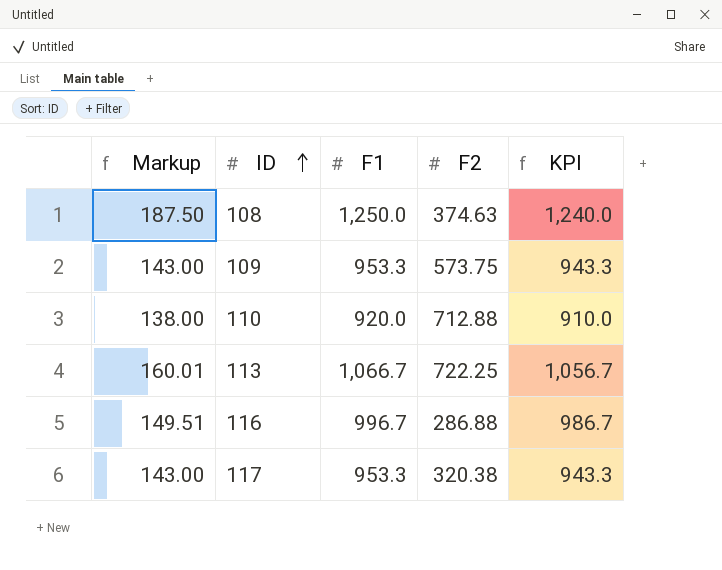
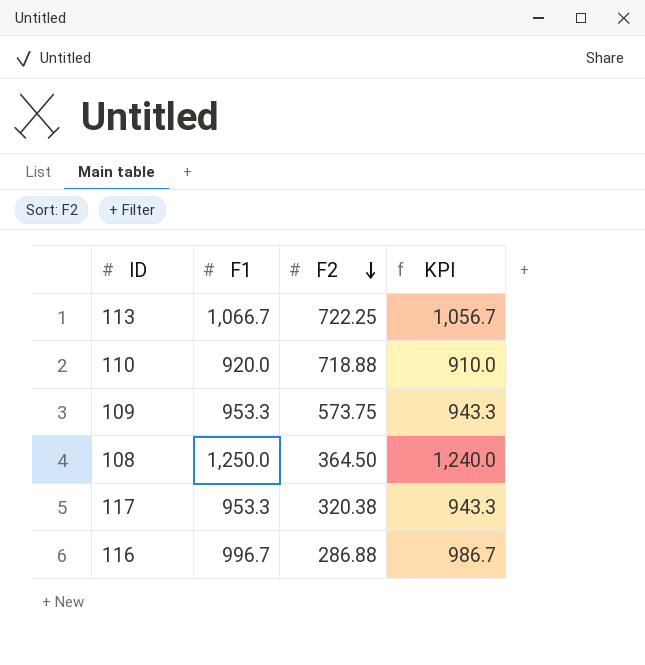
row order: ID ascending -> F2 descending
column Markup | formula: [F1] * 0.15 -> none
110 | F2: 712.88 -> 718.88
108 | F2: 374.63 -> 364.50

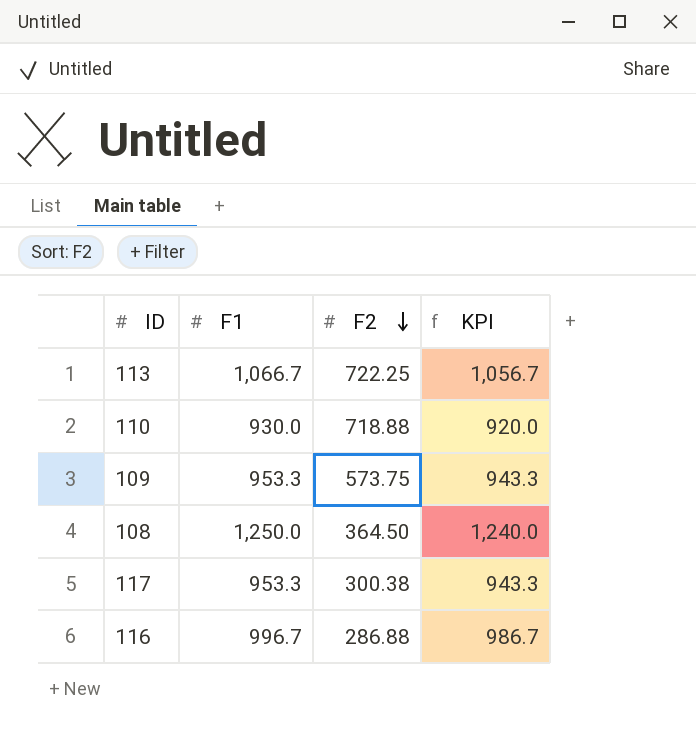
110 | F1: 920.0 -> 930.0
110 | KPI: 910.0 -> 920.0
117 | F2: 320.38 -> 300.38

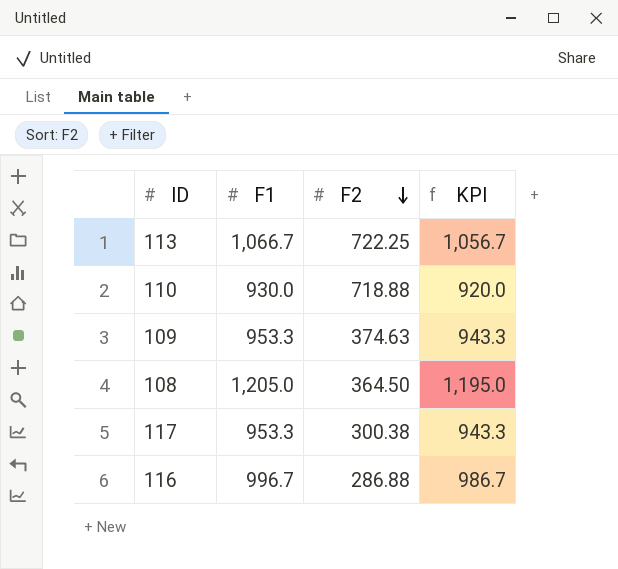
109 | F2: 573.75 -> 374.63
108 | F1: 1,250.0 -> 1,205.0
108 | KPI: 1,240.0 -> 1,195.0

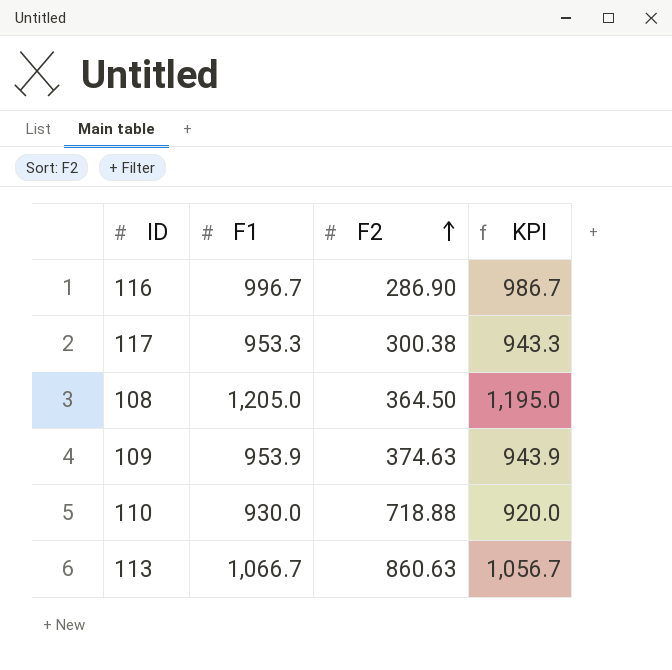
row order: F2 descending -> F2 ascending
116 | F2: 286.88 -> 286.90
109 | F1: 953.3 -> 953.9
109 | KPI: 943.3 -> 943.9
113 | F2: 722.25 -> 860.63

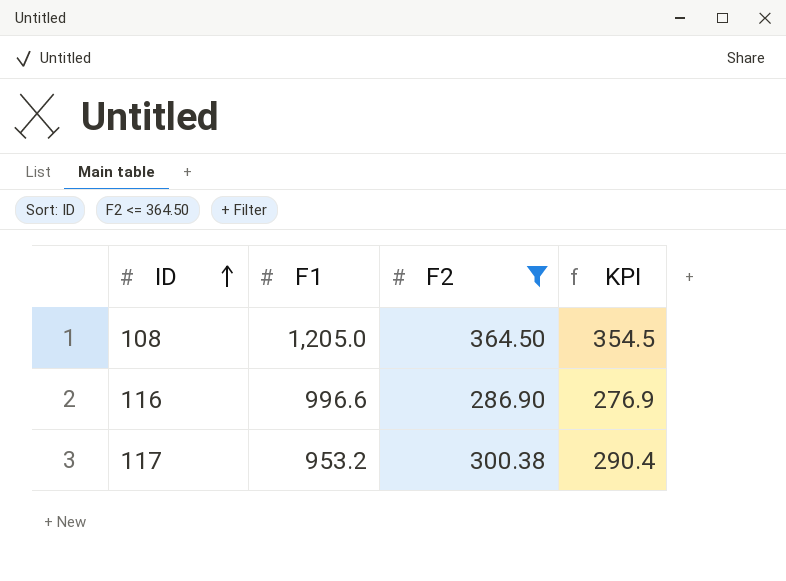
filter: none -> F2 <= 364.50
row order: F2 ascending -> ID ascending
column KPI | formula: [F1] - 10 -> [F2] - 10
116 | F1: 996.7 -> 996.6
117 | F1: 953.3 -> 953.2

